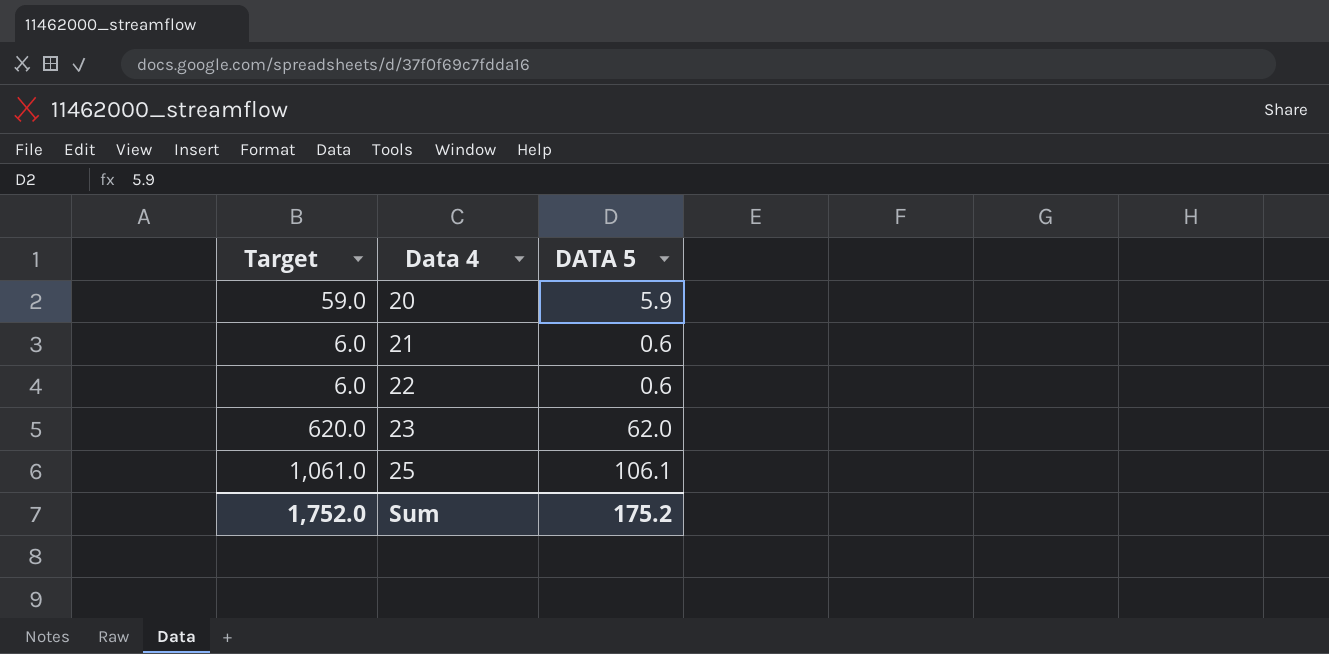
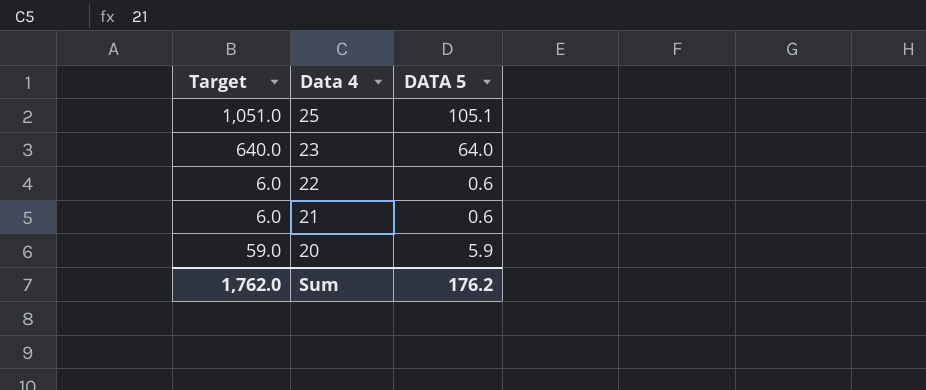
row order: Data 4 ascending -> Data 4 descending
25 | Target: 1,061.0 -> 1,051.0
25 | DATA 5: 106.1 -> 105.1
23 | Target: 620.0 -> 640.0
23 | DATA 5: 62.0 -> 64.0
Sum | Target: 1,752.0 -> 1,762.0
Sum | DATA 5: 175.2 -> 176.2

